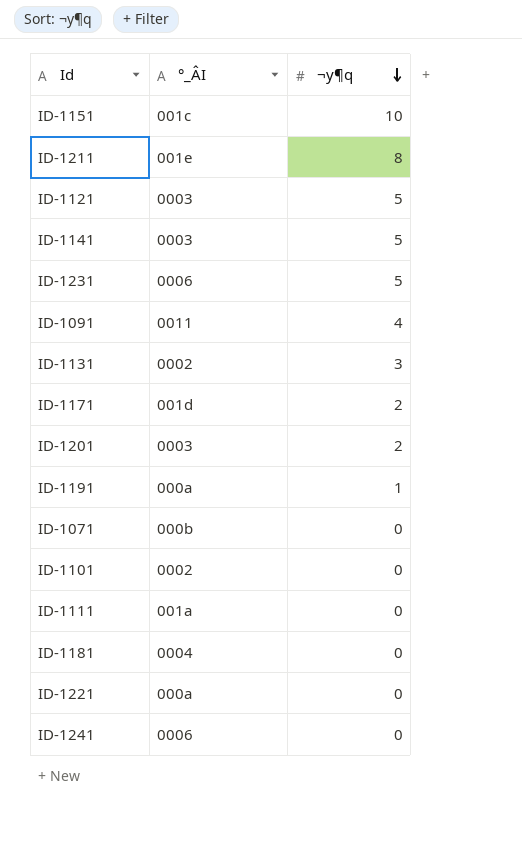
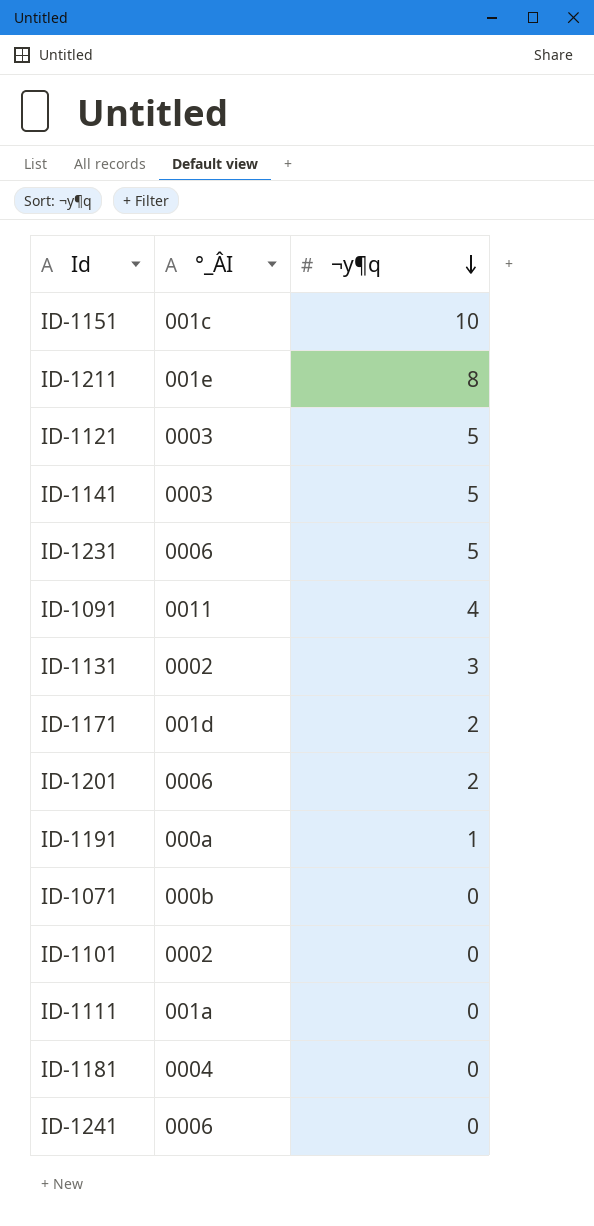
row ID-1221: 000a | 0 -> none
ID-1201 | °_ÂI: 0003 -> 0006

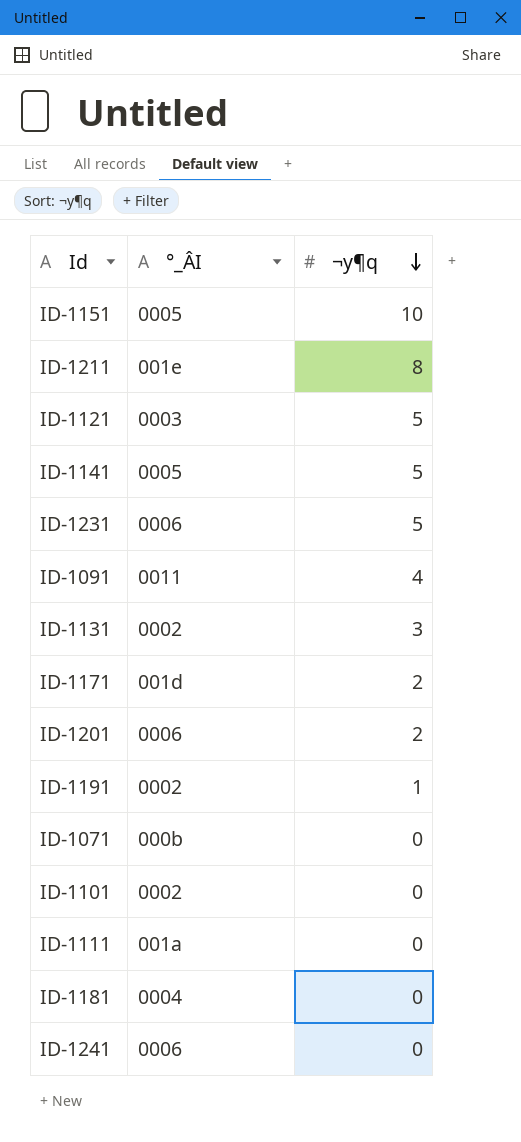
ID-1151 | °_ÂI: 001c -> 0005
ID-1141 | °_ÂI: 0003 -> 0005
ID-1191 | °_ÂI: 000a -> 0002

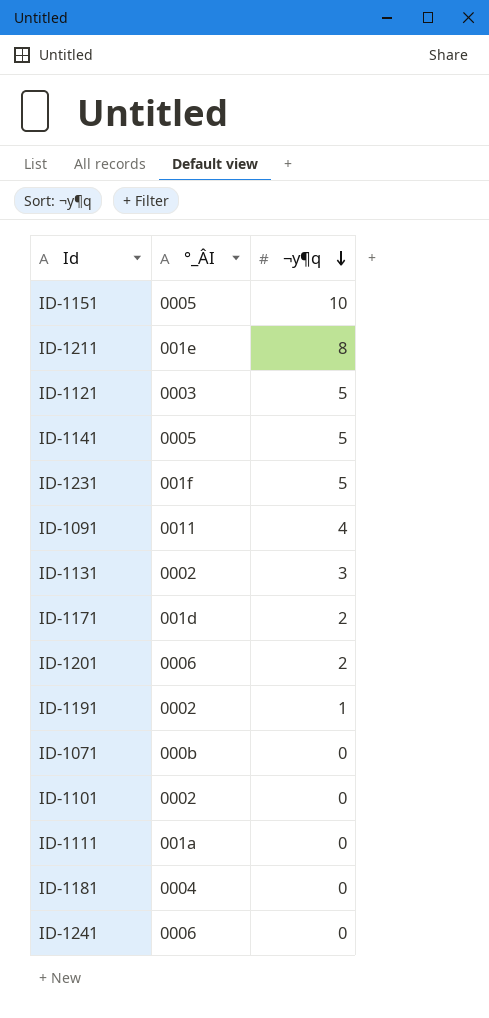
ID-1231 | °_ÂI: 0006 -> 001f

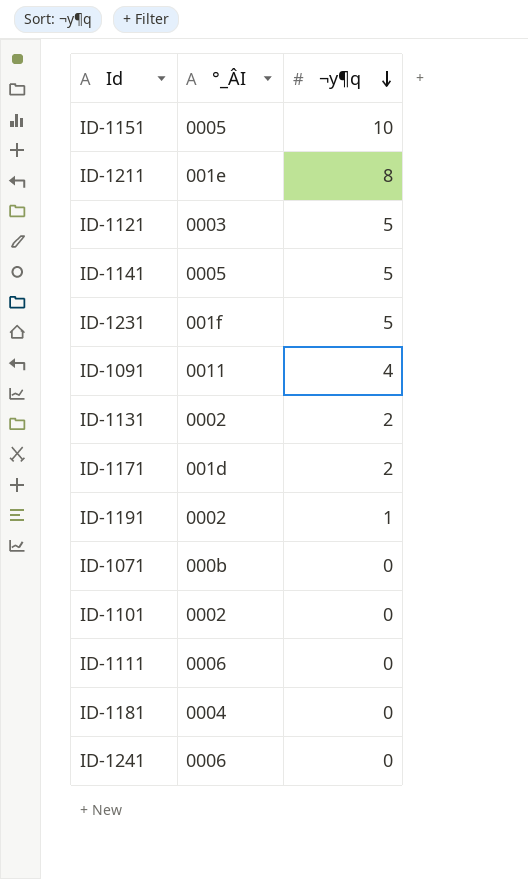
row ID-1201: 0006 | 2 -> none
ID-1131 | ¬y¶q: 3 -> 2
ID-1111 | °_ÂI: 001a -> 0006

